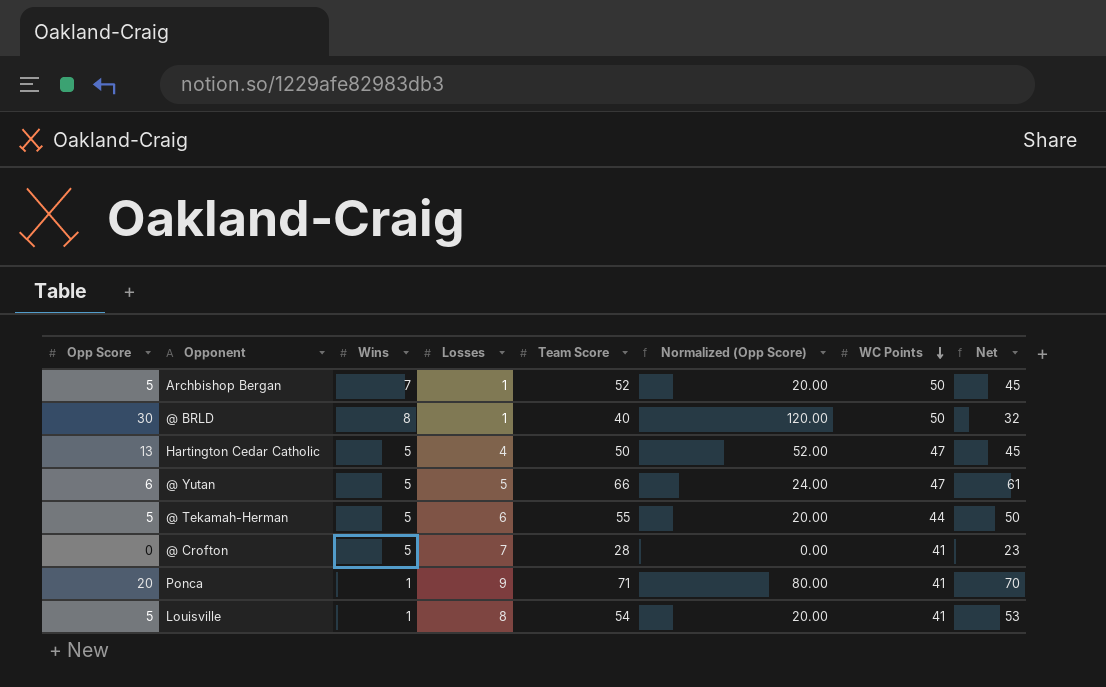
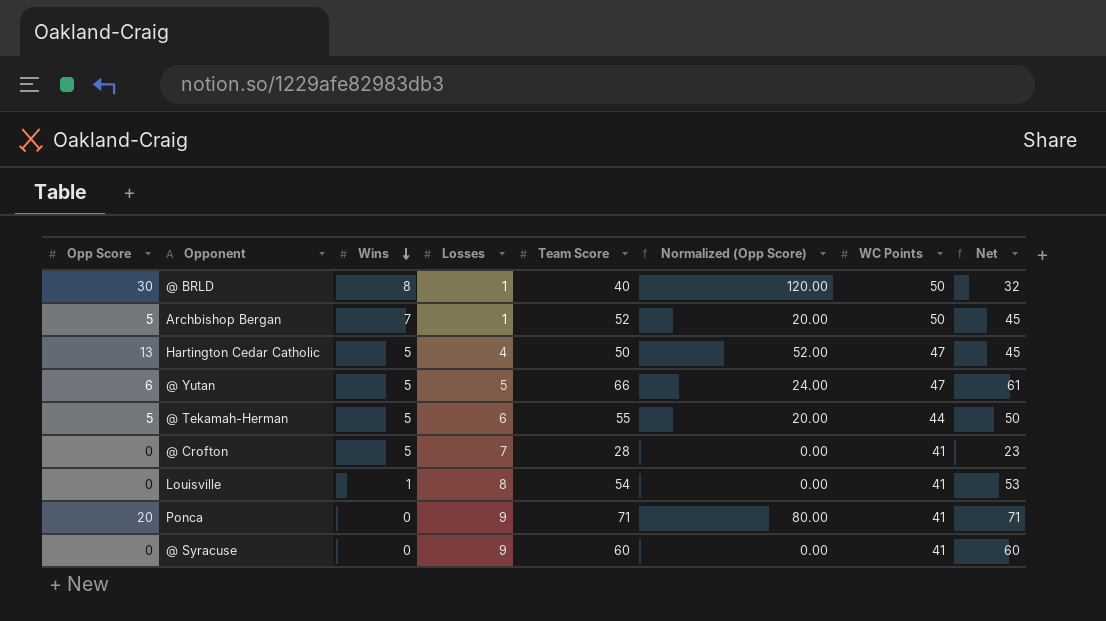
row order: WC Points descending -> Wins descending
Louisville | Opp Score: 5 -> 0
Louisville | Normalized (Opp Score): 20.00 -> 0.00
Ponca | Wins: 1 -> 0
Ponca | Net: 70 -> 71
row @ Syracuse: none -> 0 | 0 | 9 | 60 | 0.00 | 41 | 60

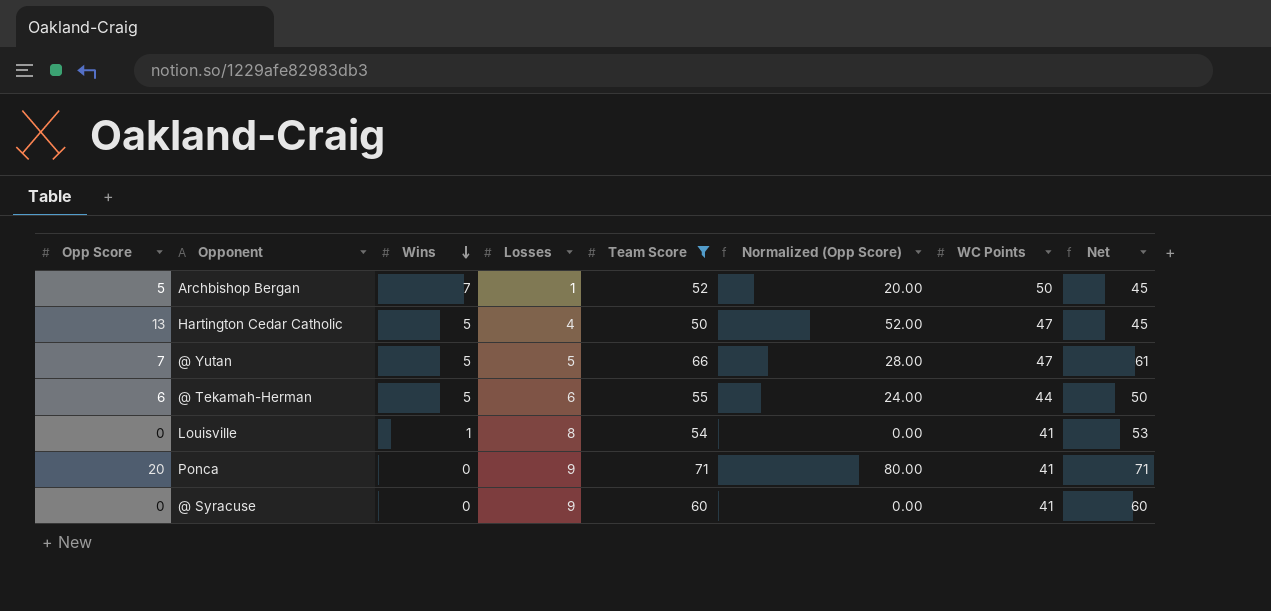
filter: none -> Team Score >= 50
@ Yutan | Opp Score: 6 -> 7
@ Yutan | Normalized (Opp Score): 24.00 -> 28.00
@ Tekamah-Herman | Opp Score: 5 -> 6
@ Tekamah-Herman | Normalized (Opp Score): 20.00 -> 24.00

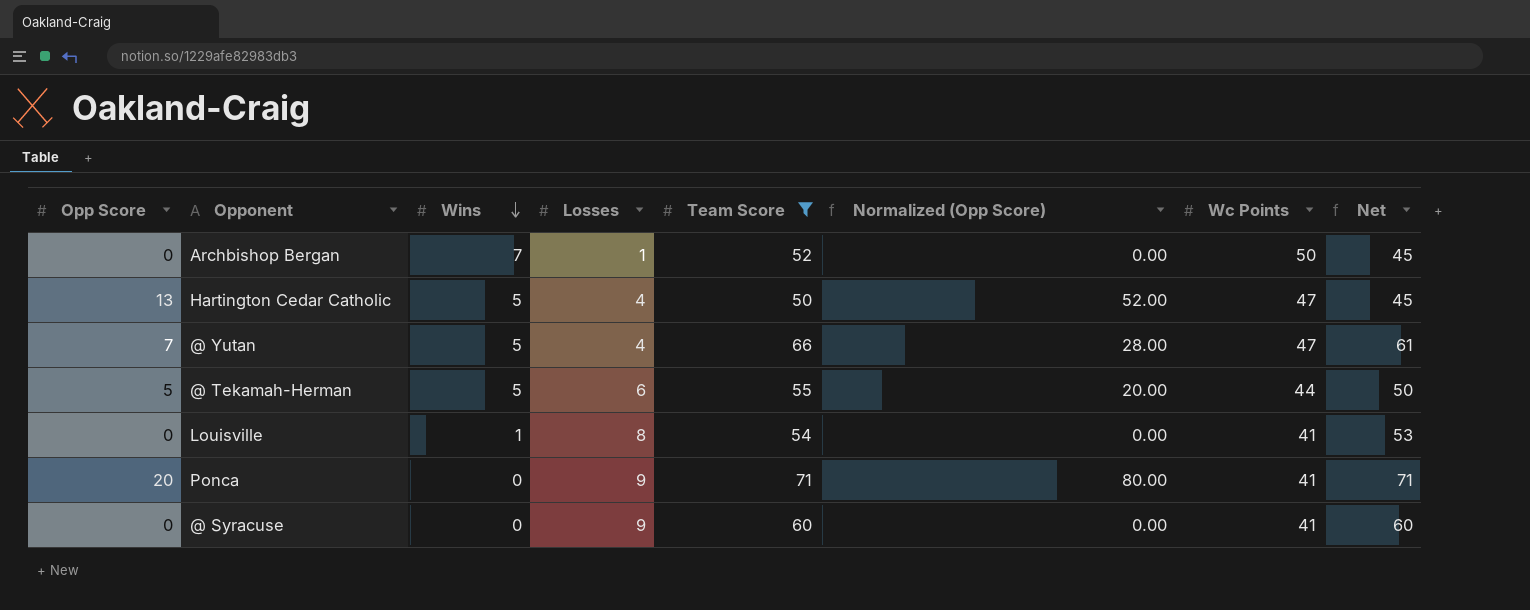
column name: WC Points -> Wc Points
Archbishop Bergan | Opp Score: 5 -> 0
Archbishop Bergan | Normalized (Opp Score): 20.00 -> 0.00
@ Yutan | Losses: 5 -> 4
@ Tekamah-Herman | Opp Score: 6 -> 5
@ Tekamah-Herman | Normalized (Opp Score): 24.00 -> 20.00

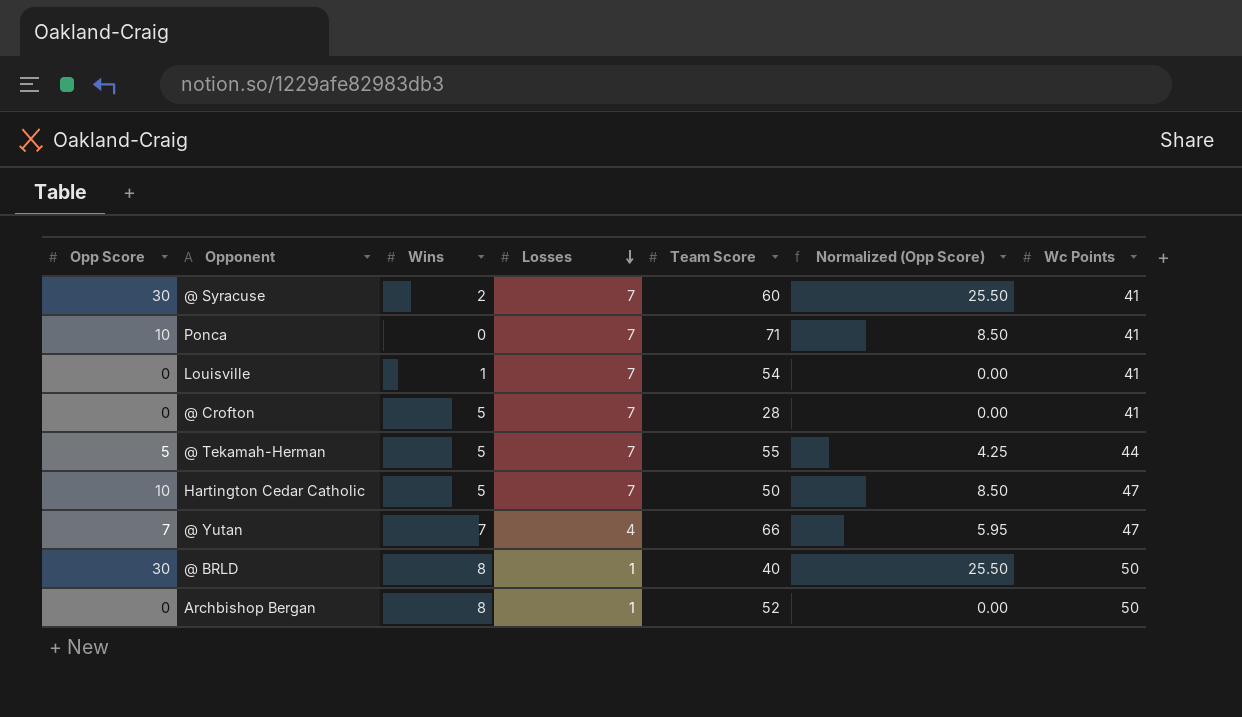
filter: Team Score >= 50 -> none
row order: Wins descending -> Losses descending
column Net | formula: [Team Score] - [Wins] -> none
column Normalized (Opp Score) | formula: [Opp Score] * 4 -> [Opp Score] * 0.85
@ Syracuse | Opp Score: 0 -> 30
@ Syracuse | Wins: 0 -> 2
@ Syracuse | Losses: 9 -> 7
Ponca | Opp Score: 20 -> 10
Ponca | Losses: 9 -> 7
Louisville | Losses: 8 -> 7
@ Tekamah-Herman | Losses: 6 -> 7
Hartington Cedar Catholic | Opp Score: 13 -> 10
Hartington Cedar Catholic | Losses: 4 -> 7
@ Yutan | Wins: 5 -> 7
Archbishop Bergan | Wins: 7 -> 8

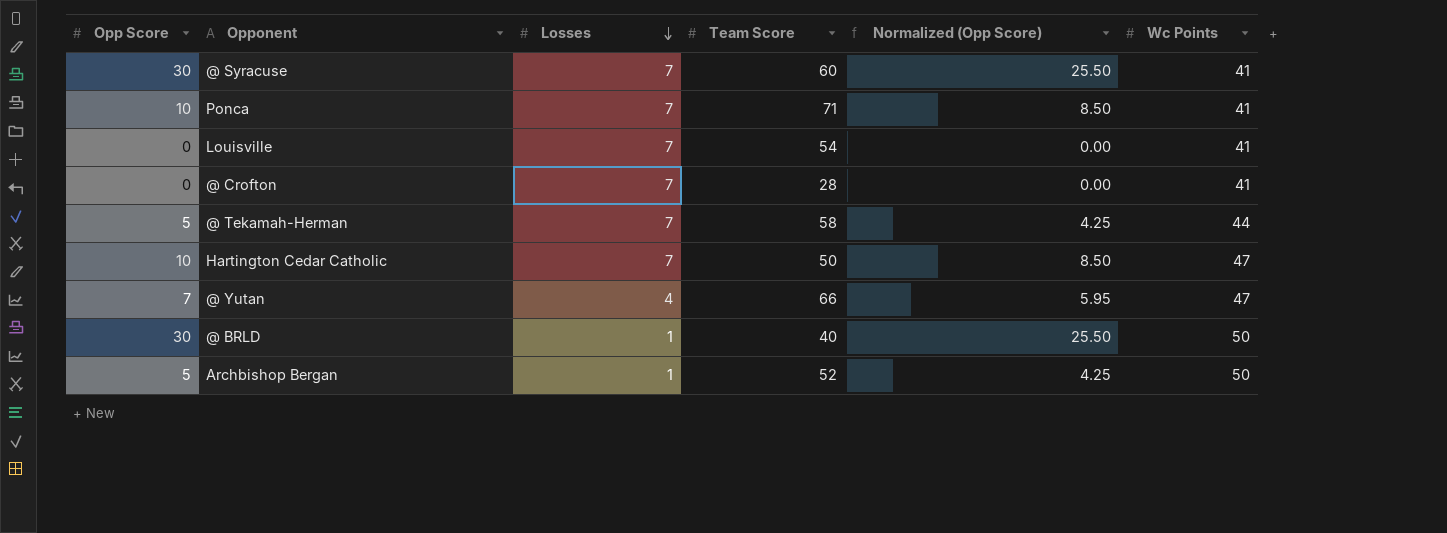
column Wins | position: 3 -> none
@ Tekamah-Herman | Team Score: 55 -> 58
Archbishop Bergan | Opp Score: 0 -> 5
Archbishop Bergan | Normalized (Opp Score): 0.00 -> 4.25

